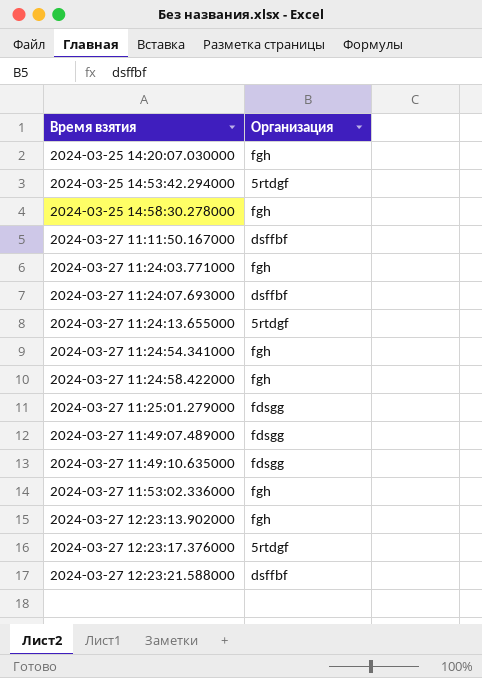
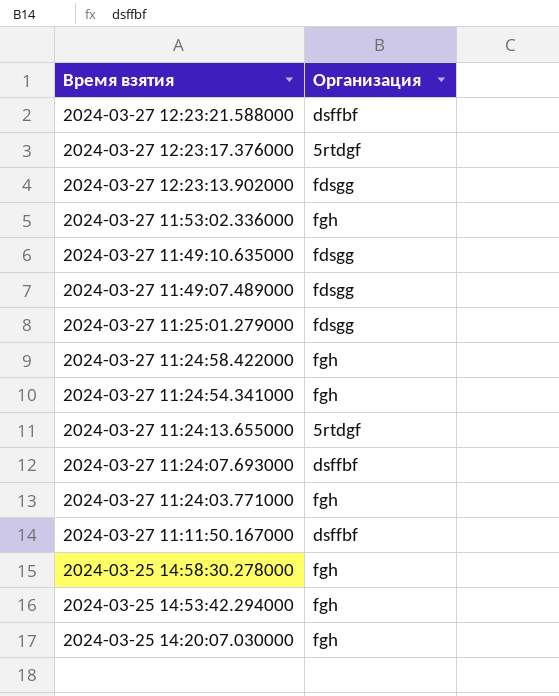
row order: Время взятия ascending -> Время взятия descending
2024-03-27 12:23:13.902000 | Организация: fgh -> fdsgg
2024-03-25 14:53:42.294000 | Организация: 5rtdgf -> fgh

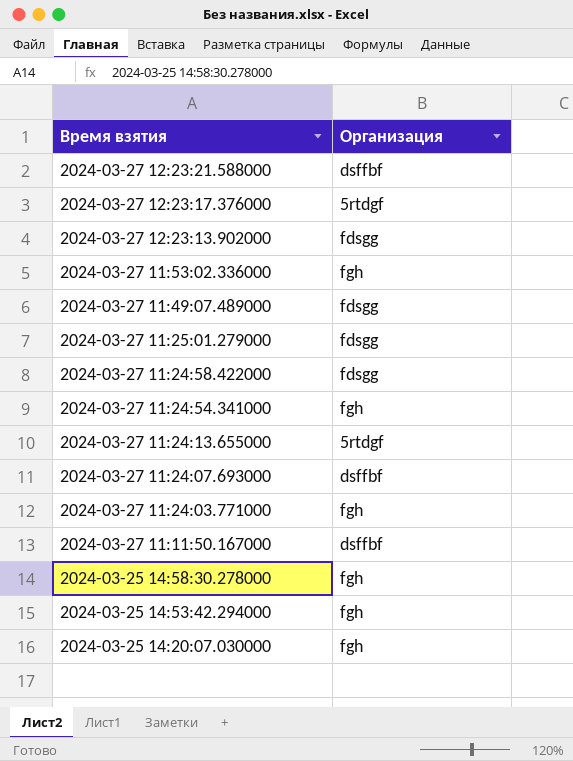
row 2024-03-27 11:49:10.635000: fdsgg -> none
2024-03-27 11:24:58.422000 | Организация: fgh -> fdsgg

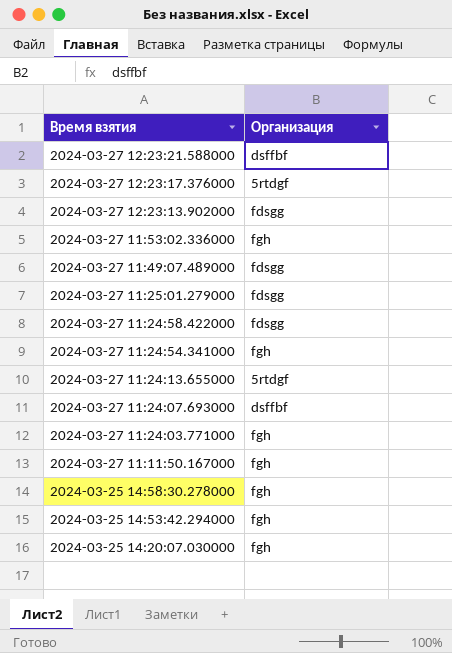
2024-03-27 11:11:50.167000 | Организация: dsffbf -> fgh

